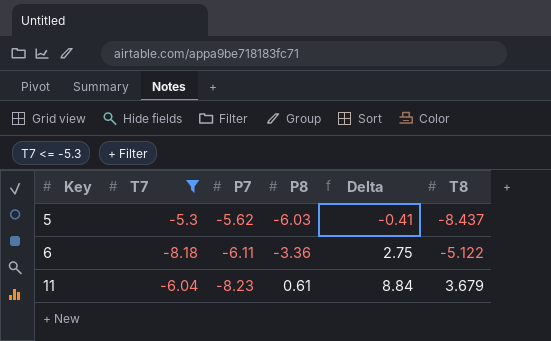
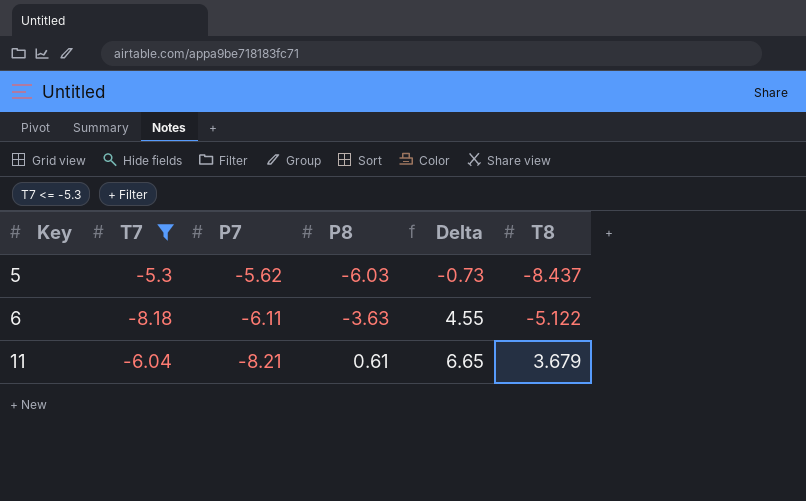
column Delta | formula: [P8] - [P7] -> [P8] - [T7]
6 | P8: -3.36 -> -3.63
11 | P7: -8.23 -> -8.21

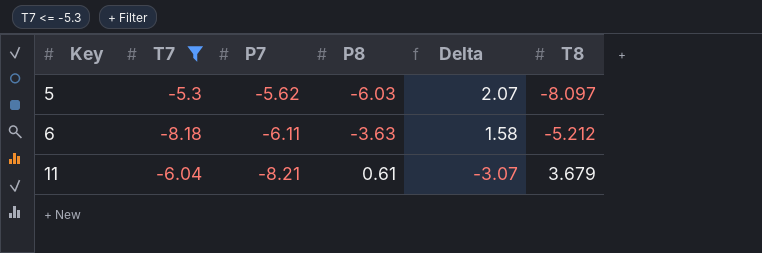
column Delta | formula: [P8] - [T7] -> [P8] - [T8]
5 | T8: -8.437 -> -8.097
6 | T8: -5.122 -> -5.212

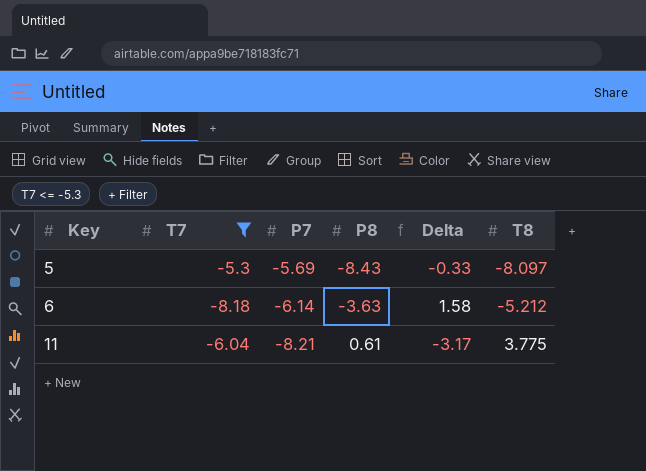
5 | P7: -5.62 -> -5.69
5 | P8: -6.03 -> -8.43
5 | Delta: 2.07 -> -0.33
6 | P7: -6.11 -> -6.14
11 | Delta: -3.07 -> -3.17
11 | T8: 3.679 -> 3.775

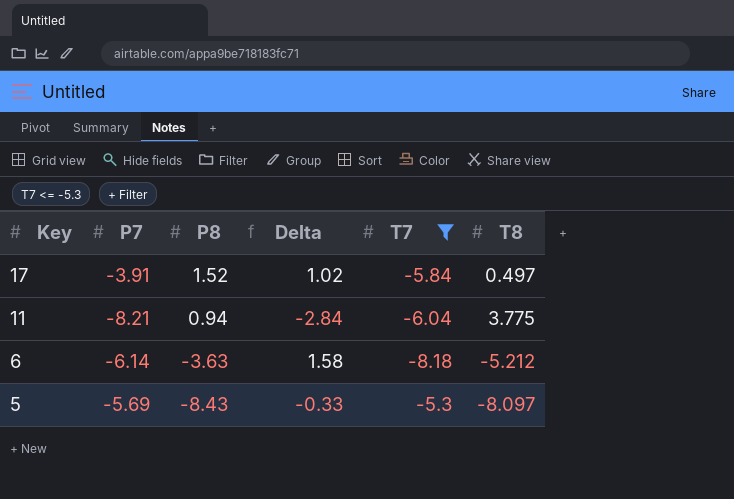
row order: Key ascending -> Key descending
column T7 | position: 2 -> 5
row 17: none -> -3.91 | 1.52 | 1.02 | -5.84 | 0.497
11 | P8: 0.61 -> 0.94
11 | Delta: -3.17 -> -2.84

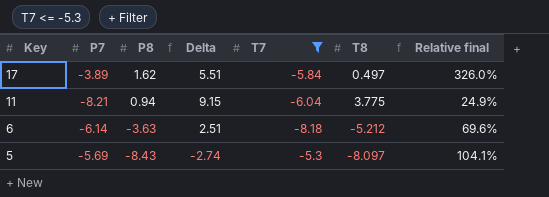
column Delta | formula: [P8] - [T8] -> [P8] - [P7]
column Relative final | formula: none -> [P8] / [T8]
17 | P7: -3.91 -> -3.89
17 | P8: 1.52 -> 1.62

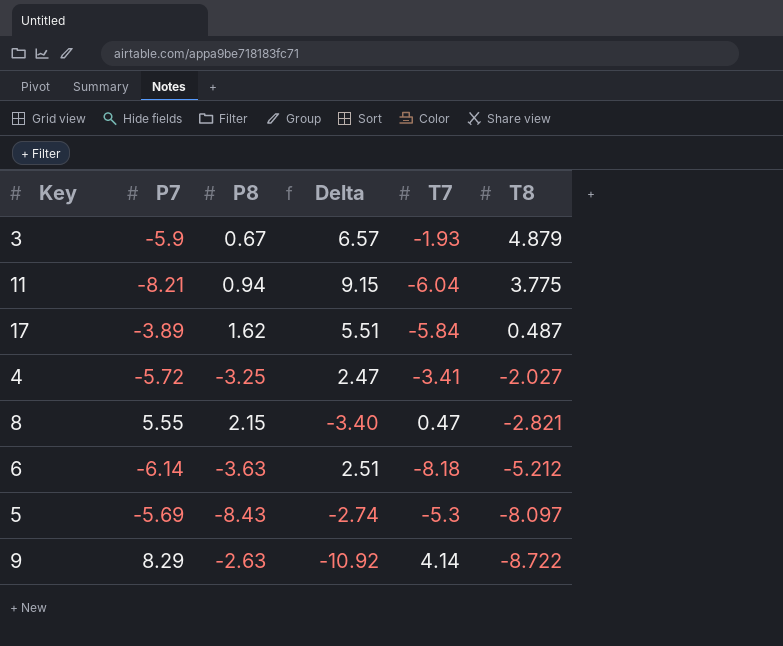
filter: T7 <= -5.3 -> none
row order: Key descending -> T8 descending
column Relative final | formula: [P8] / [T8] -> none
17 | T8: 0.497 -> 0.487

